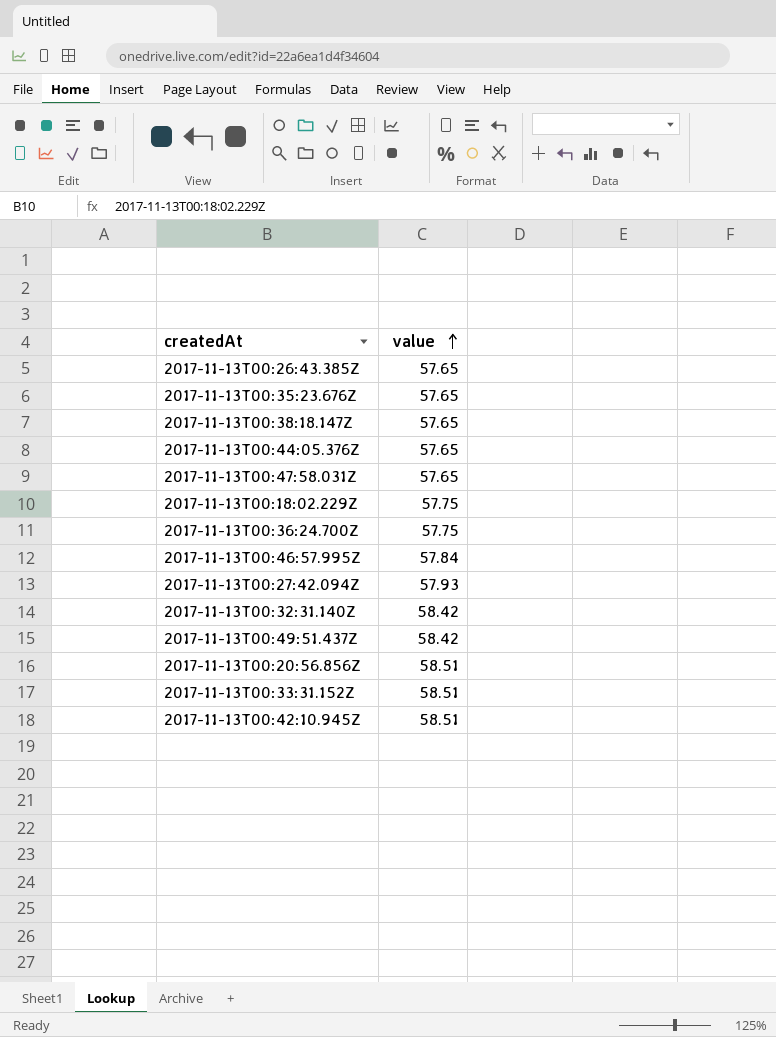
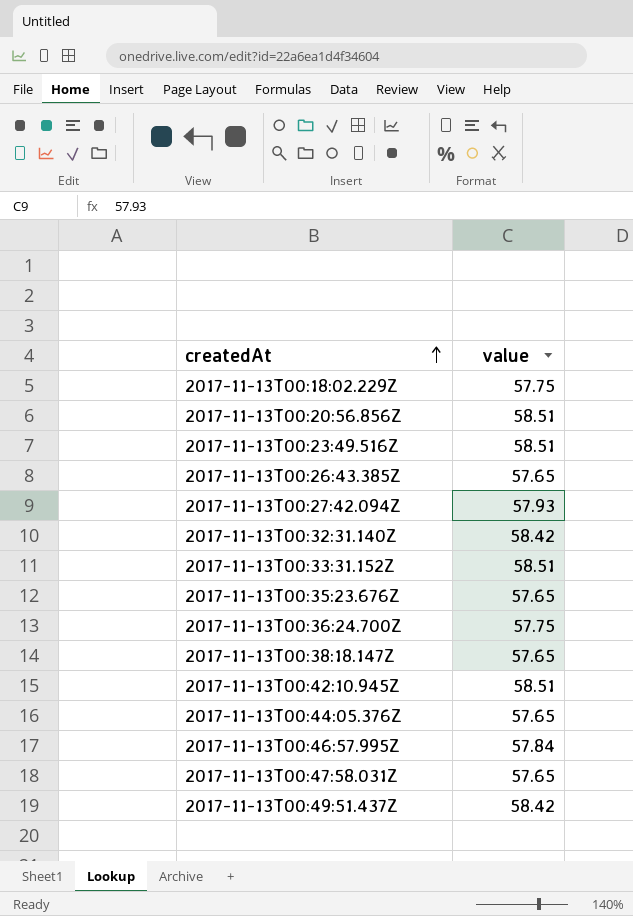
row order: value ascending -> createdAt ascending
row 2017-11-13T00:23:49.516Z: none -> 58.51

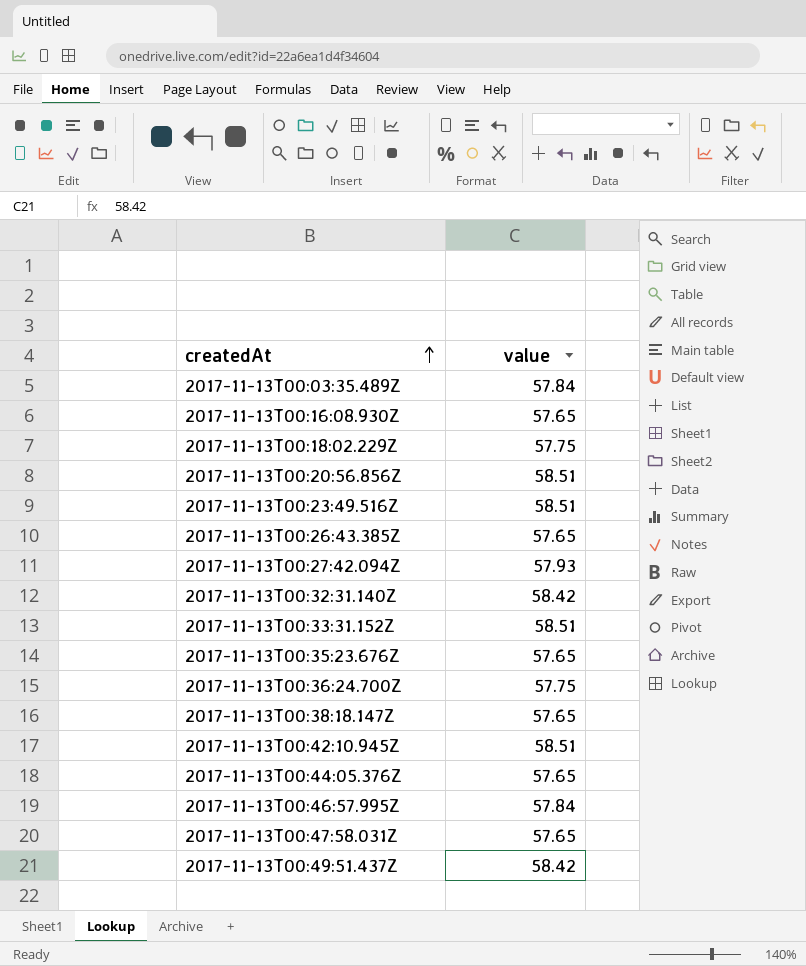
row 2017-11-13T00:03:35.489Z: none -> 57.84
row 2017-11-13T00:16:08.930Z: none -> 57.65

